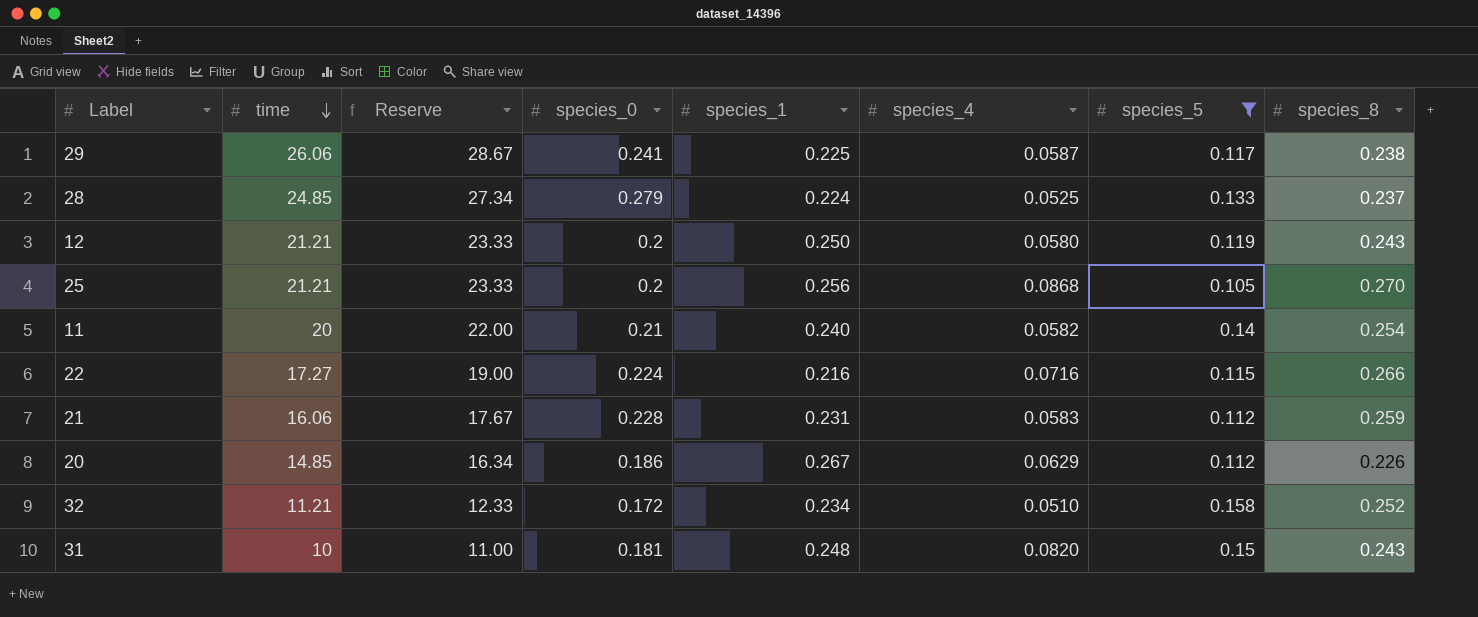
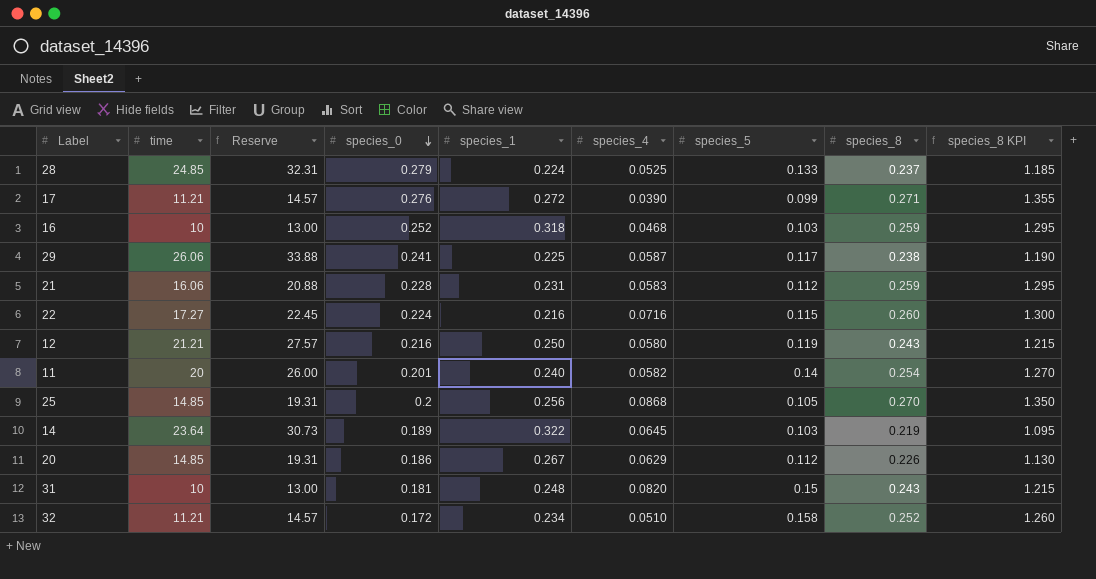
filter: species_5 >= 0.105 -> none
row order: time descending -> species_0 descending
column Reserve | formula: [time] * 1.1 -> [time] * 1.3
column species_8 KPI | formula: none -> [species_8] * 5
22 | species_8: 0.266 -> 0.260
12 | species_0: 0.2 -> 0.216
11 | species_0: 0.21 -> 0.201
25 | time: 21.21 -> 14.85

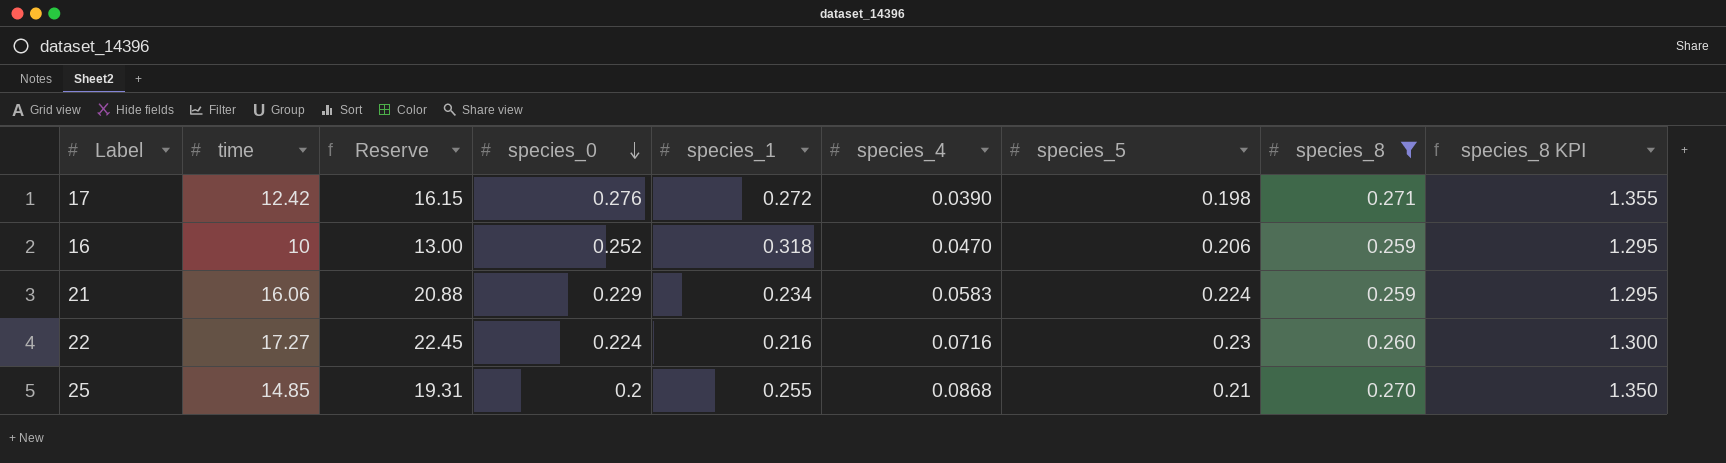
filter: none -> species_8 >= 0.259
17 | time: 11.21 -> 12.42
17 | Reserve: 14.57 -> 16.15
17 | species_5: 0.099 -> 0.198
16 | species_4: 0.0468 -> 0.0470
16 | species_5: 0.103 -> 0.206
21 | species_0: 0.228 -> 0.229
21 | species_1: 0.231 -> 0.234
21 | species_5: 0.112 -> 0.224
22 | species_5: 0.115 -> 0.23
25 | species_1: 0.256 -> 0.255
25 | species_5: 0.105 -> 0.21

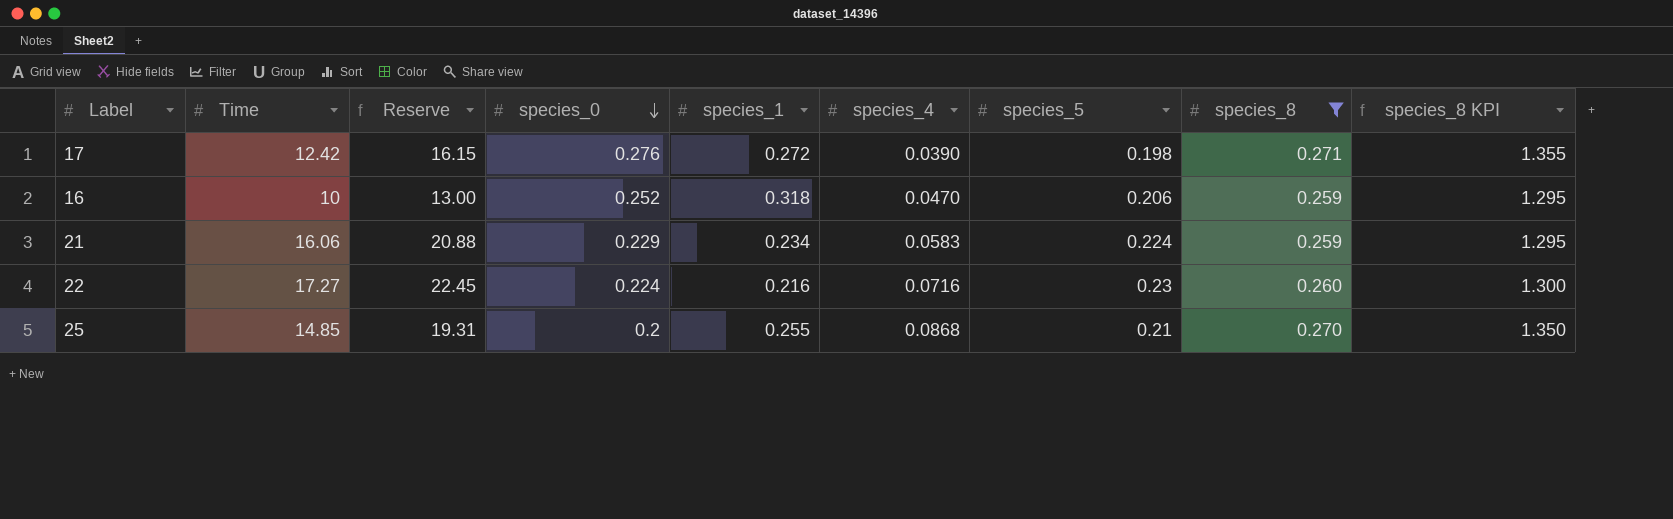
column name: time -> Time

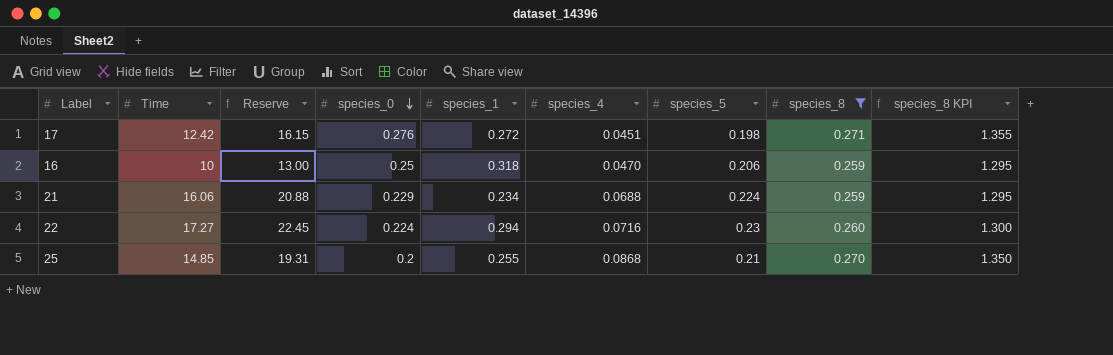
17 | species_4: 0.0390 -> 0.0451
16 | species_0: 0.252 -> 0.25
21 | species_4: 0.0583 -> 0.0688
22 | species_1: 0.216 -> 0.294

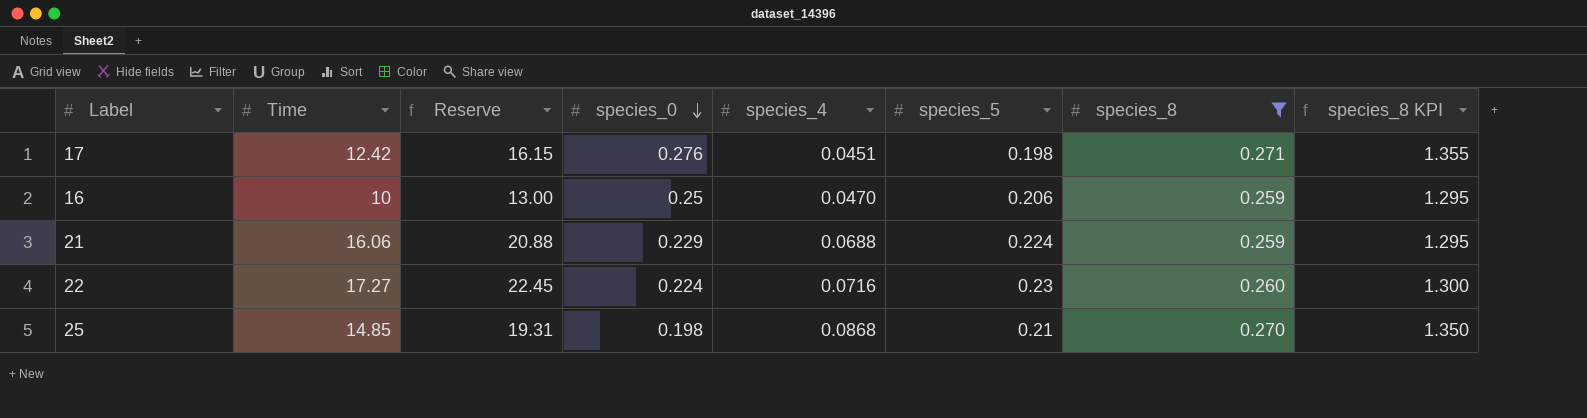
column species_1 | position: 5 -> none
25 | species_0: 0.2 -> 0.198

